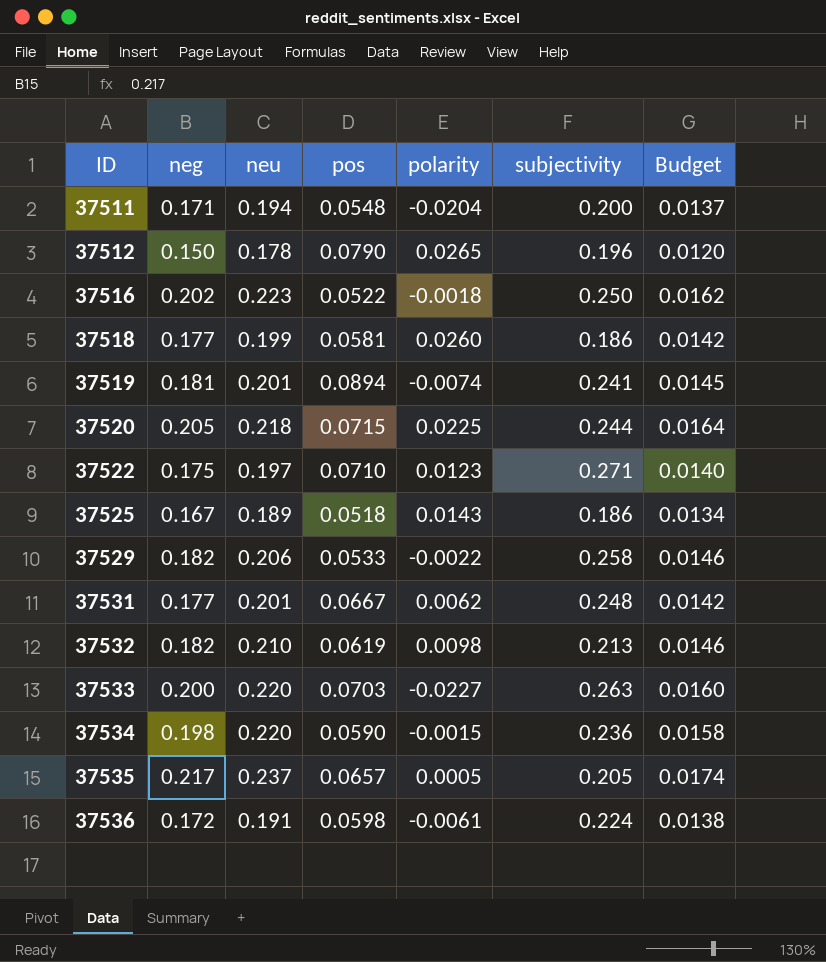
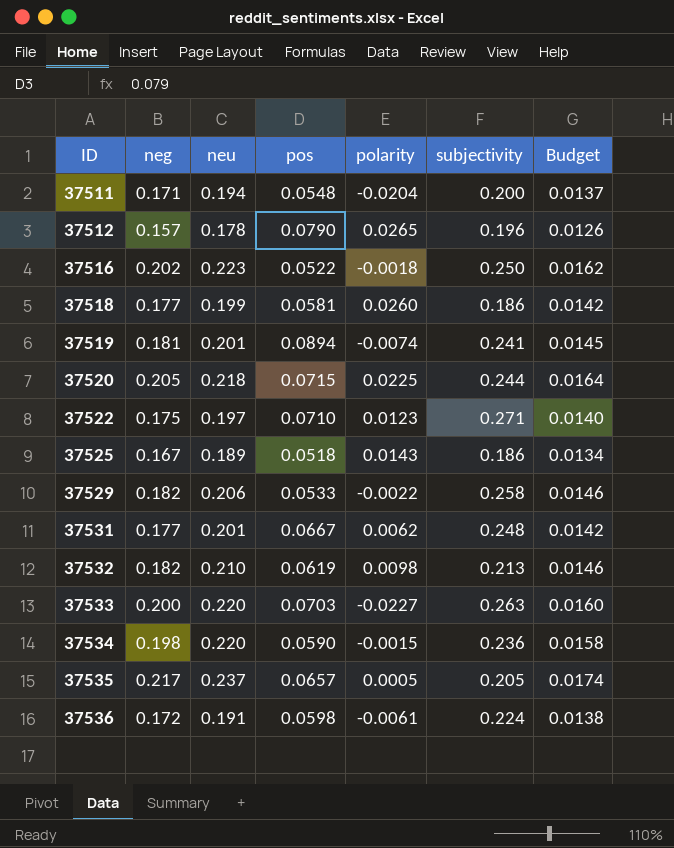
37512 | neg: 0.150 -> 0.157
37512 | Budget: 0.0120 -> 0.0126

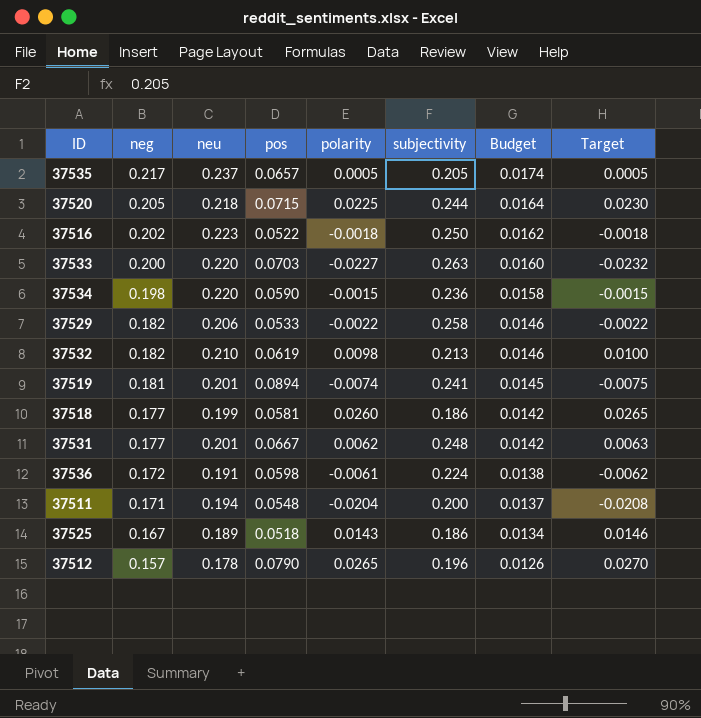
row order: ID ascending -> neg descending
column Target | formula: none -> [polarity] * 1.02
row 37522: 0.175 | 0.197 | 0.0710 | 0.0123 | 0.271 | 0.0140 -> none

